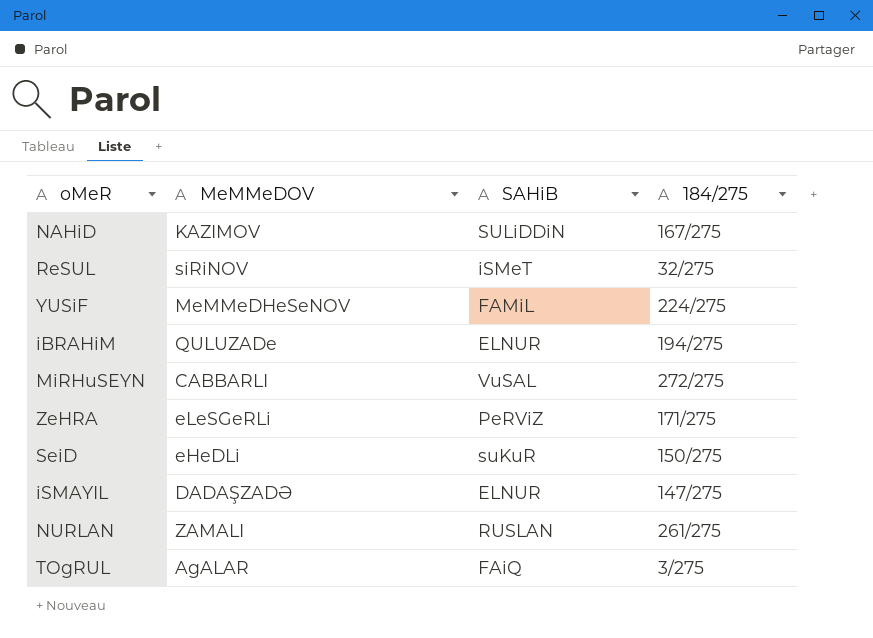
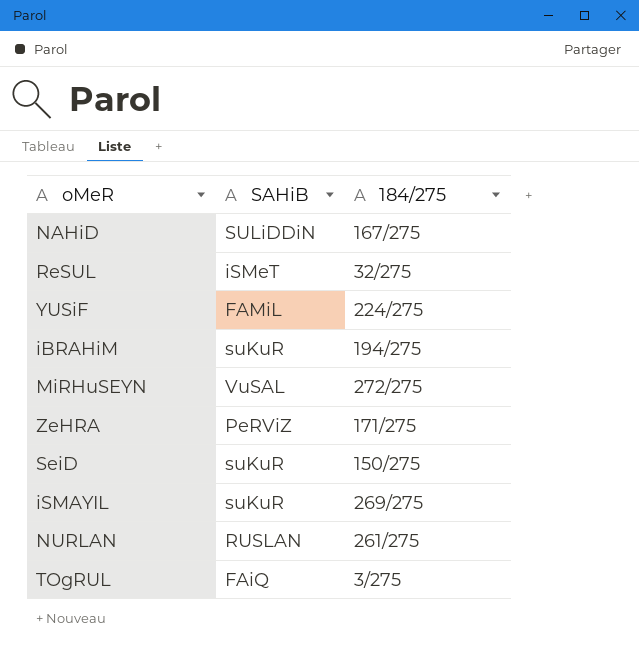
column MeMMeDOV | position: 2 -> none
iBRAHiM | SAHiB: ELNUR -> suKuR
iSMAYIL | SAHiB: ELNUR -> suKuR
iSMAYIL | 184/275: 147/275 -> 269/275

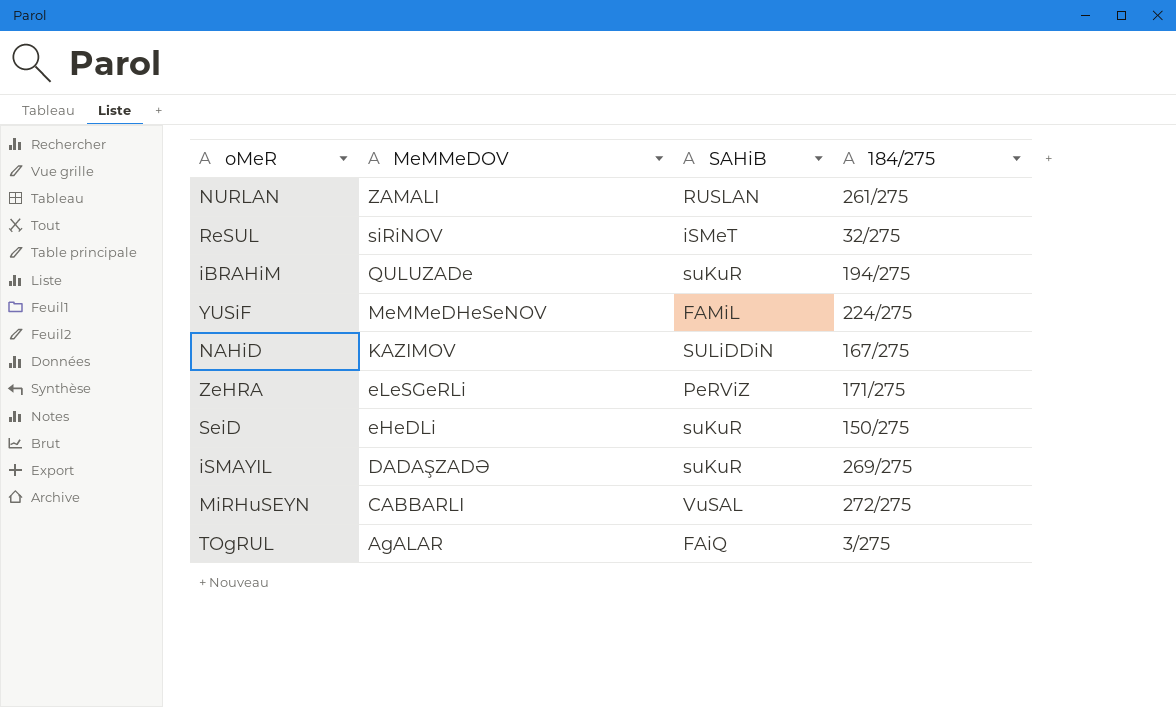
row order: none -> MeMMeDOV descending
column MeMMeDOV | position: none -> 2

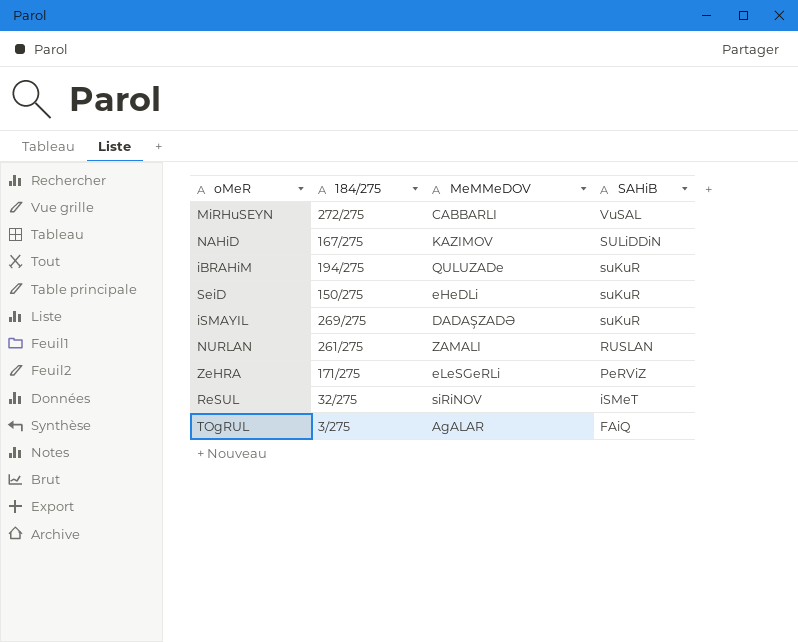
row order: MeMMeDOV descending -> SAHiB descending
column 184/275 | position: 4 -> 2
row YUSiF: MeMMeDHeSeNOV | FAMiL | 224/275 -> none

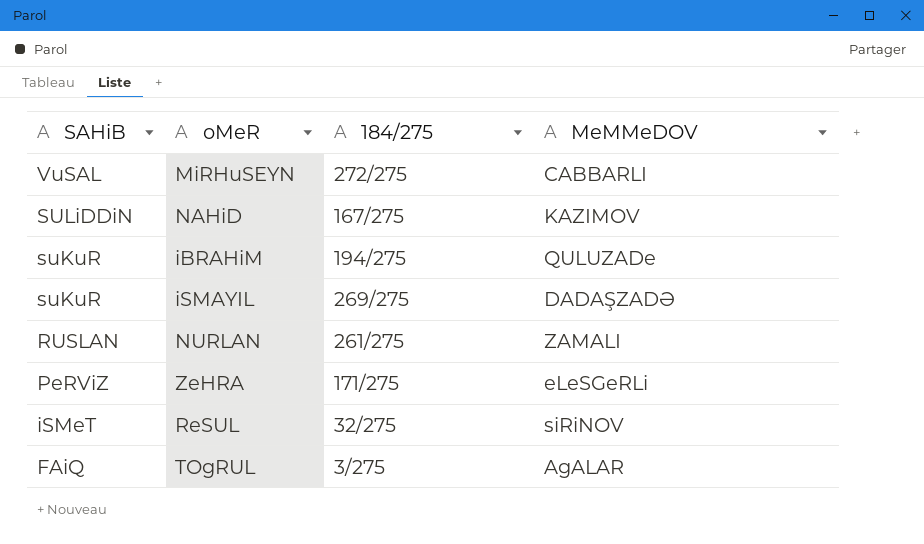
column SAHiB | position: 4 -> 1
row SeiD: 150/275 | eHeDLi | suKuR -> none

